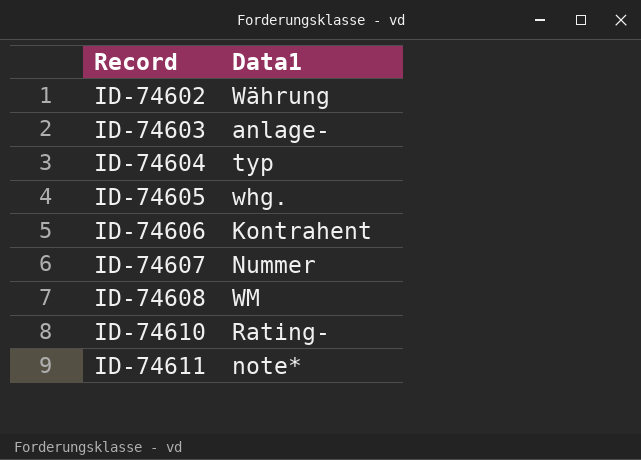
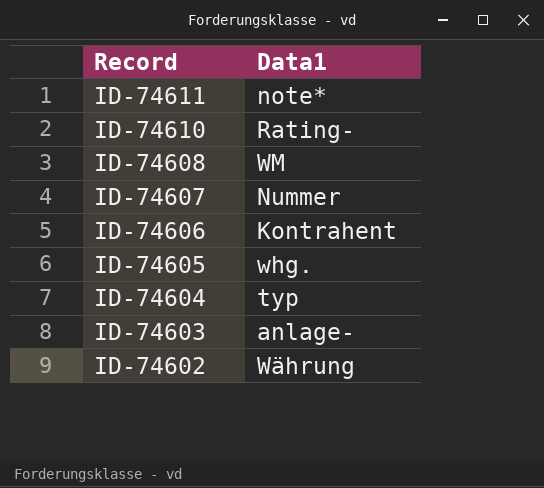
row order: Record ascending -> Record descending

